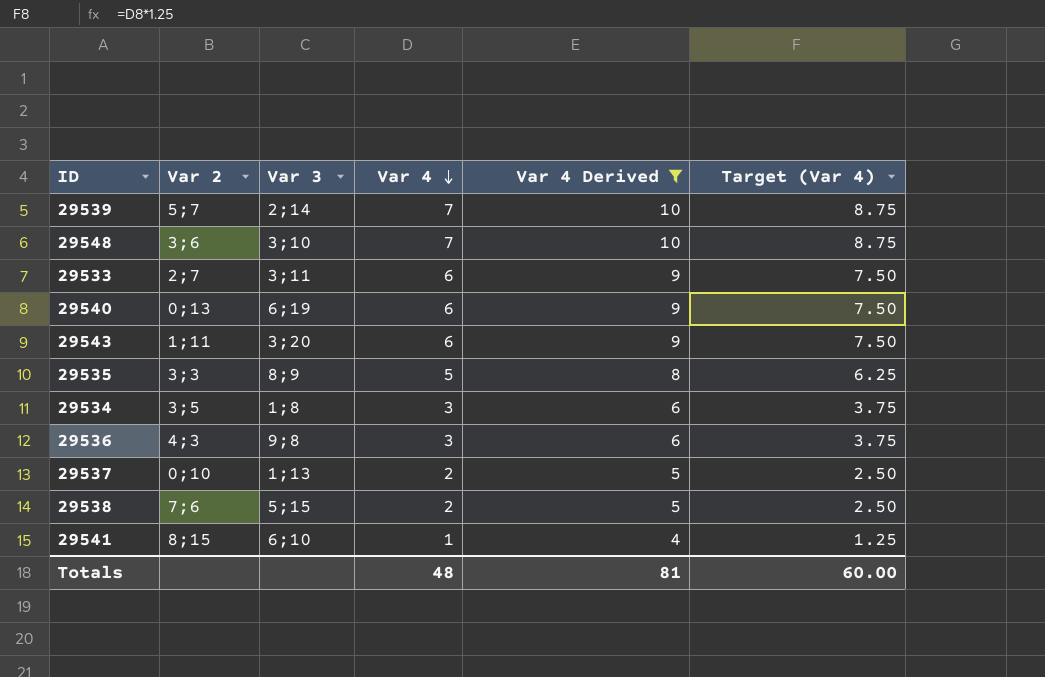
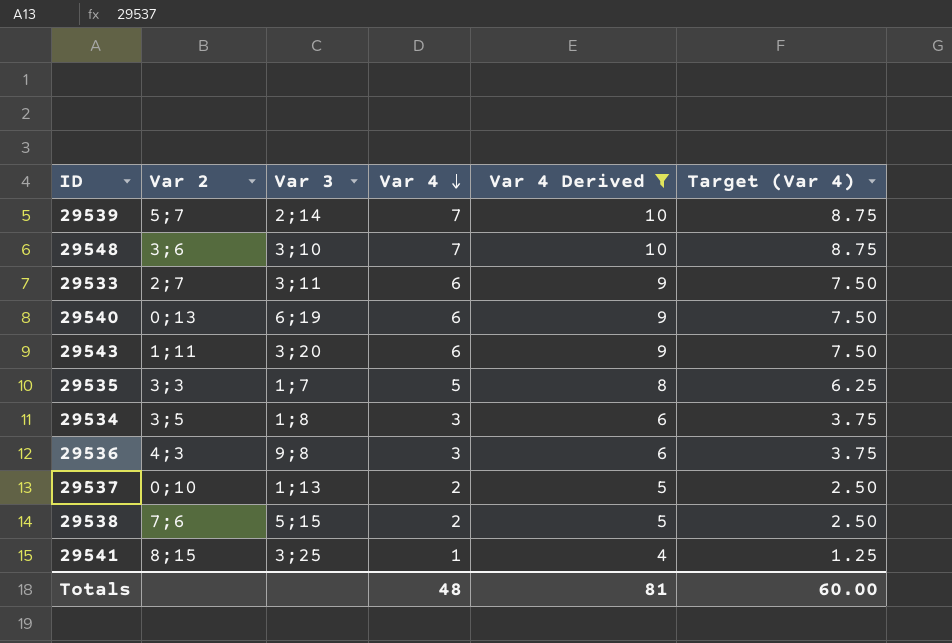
29535 | Var 3: 8;9 -> 1;7
29541 | Var 3: 6;10 -> 3;25

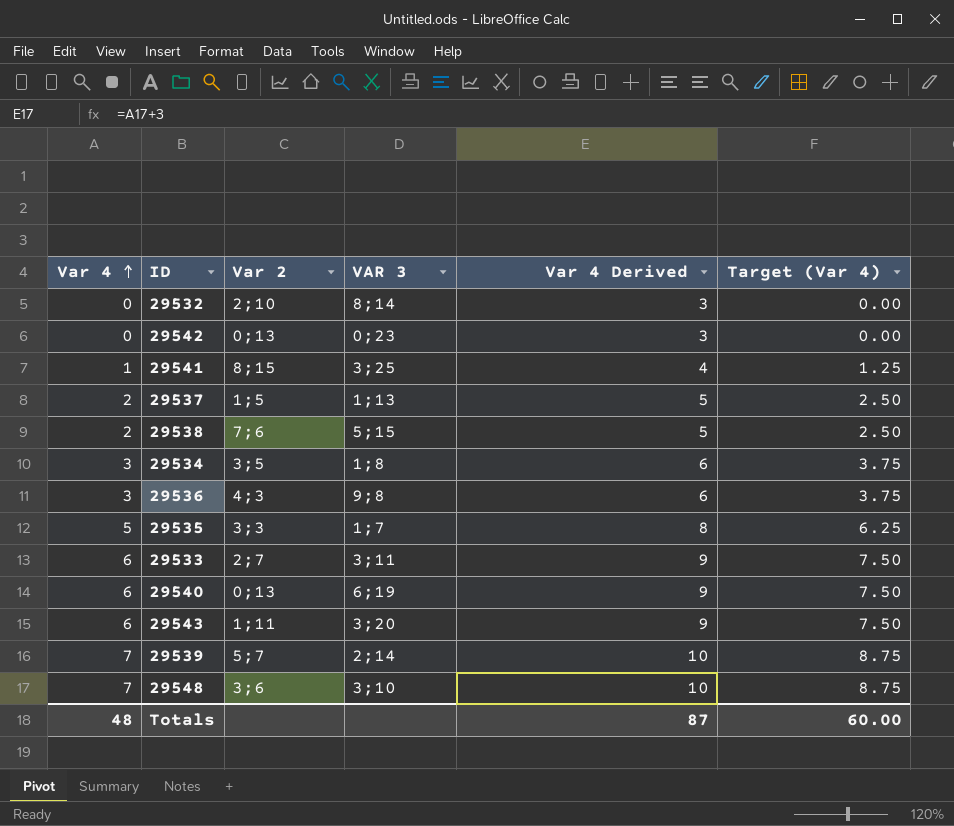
filter: Var 4 Derived != 3 -> none
row order: Var 4 descending -> Var 4 ascending
column Var 4 | position: 4 -> 1
column name: Var 3 -> VAR 3
29537 | Var 2: 0;10 -> 1;5
Totals | Var 4 Derived: 81 -> 87

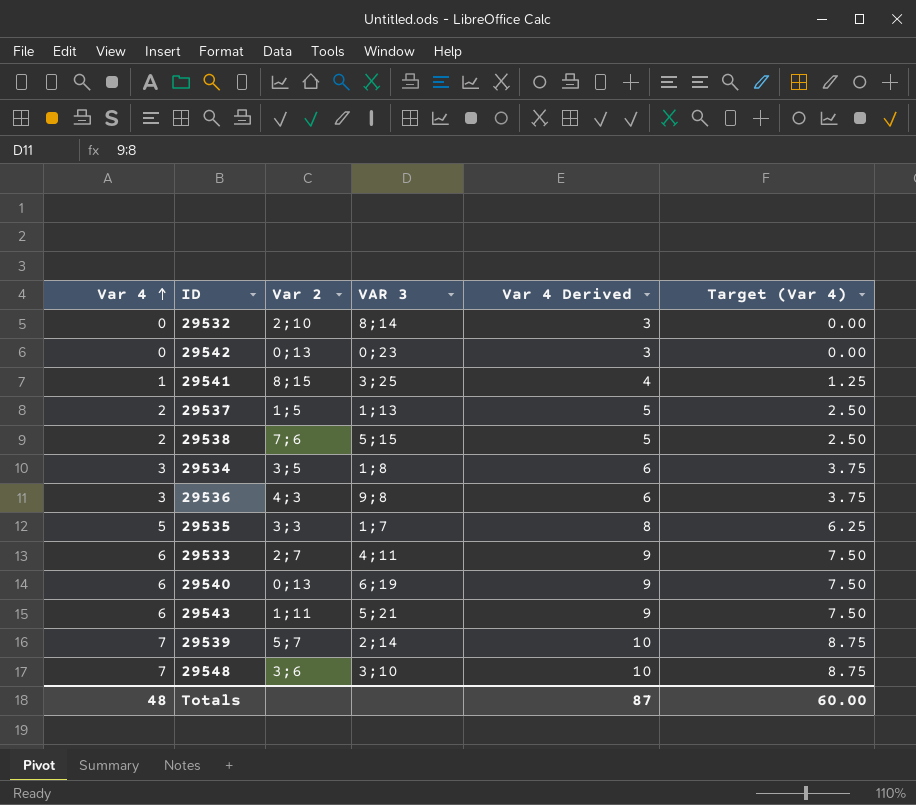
29533 | VAR 3: 3;11 -> 4;11
29543 | VAR 3: 3;20 -> 5;21

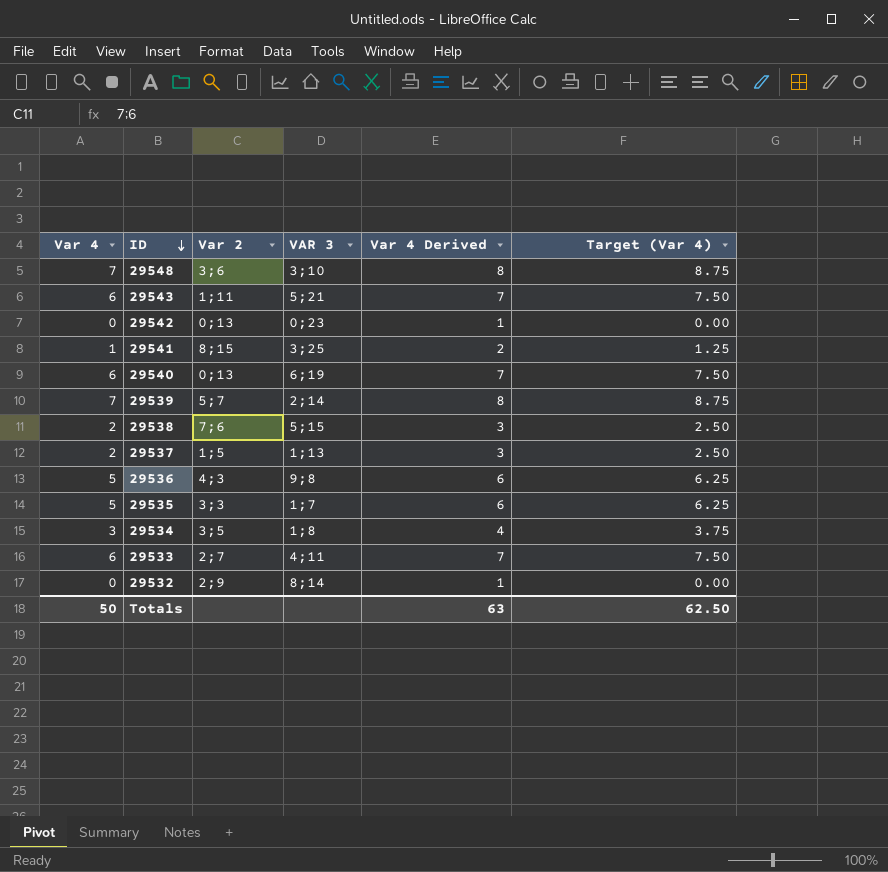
row order: Var 4 ascending -> ID descending
column Var 4 Derived | formula: [Var 4] + 3 -> [Var 4] + 1
29536 | Var 4: 3 -> 5
29536 | Target (Var 4): 3.75 -> 6.25
29532 | Var 2: 2;10 -> 2;9
Totals | Var 4: 48 -> 50
Totals | Var 4 Derived: 87 -> 63
Totals | Target (Var 4): 60.00 -> 62.50

